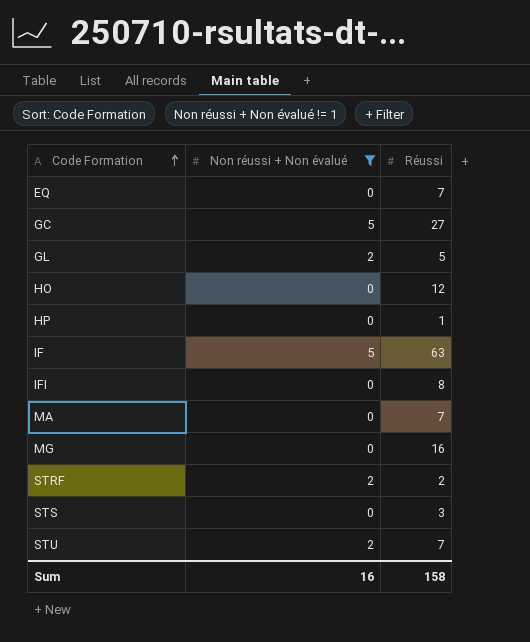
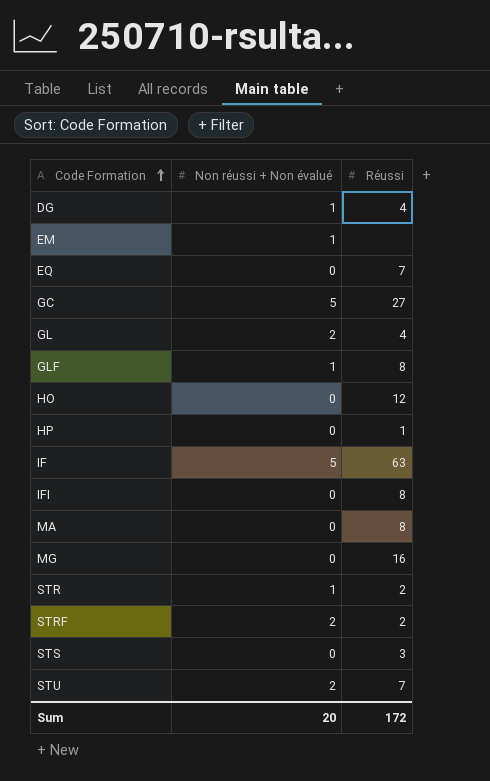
filter: Non réussi + Non évalué != 1 -> none
GL | Réussi: 5 -> 4
MA | Réussi: 7 -> 8
Sum | Non réussi + Non évalué: 16 -> 20
Sum | Réussi: 158 -> 172

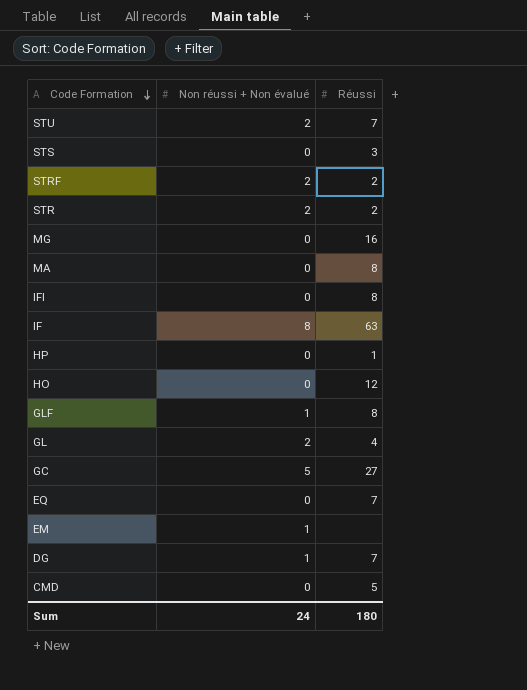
row order: Code Formation ascending -> Code Formation descending
STR | Non réussi + Non évalué: 1 -> 2
IF | Non réussi + Non évalué: 5 -> 8
DG | Réussi: 4 -> 7
row CMD: none -> 0 | 5
Sum | Non réussi + Non évalué: 20 -> 24
Sum | Réussi: 172 -> 180

